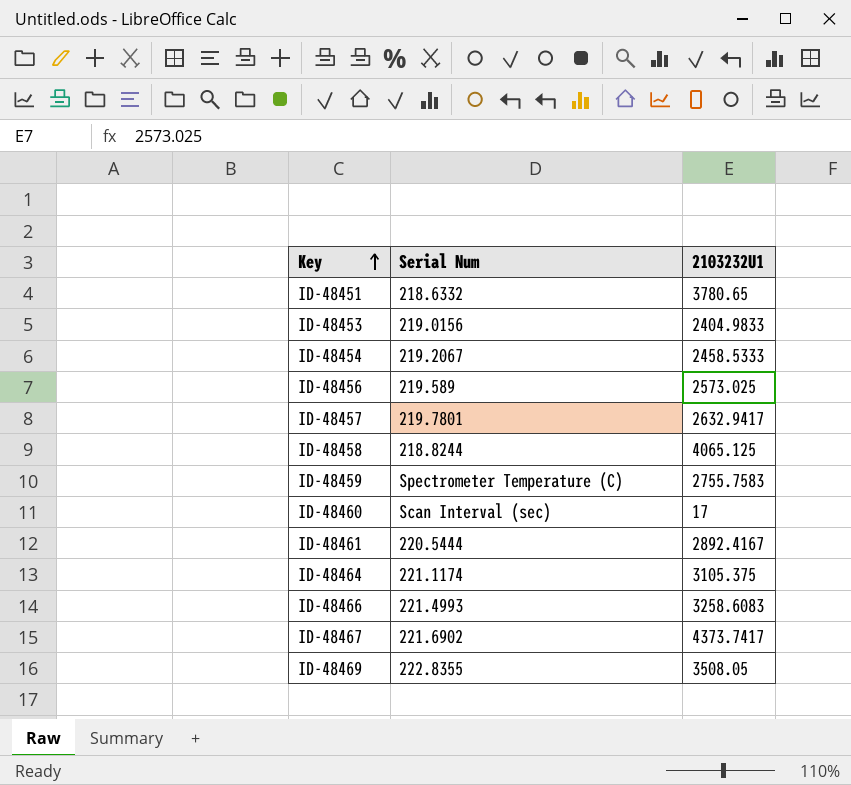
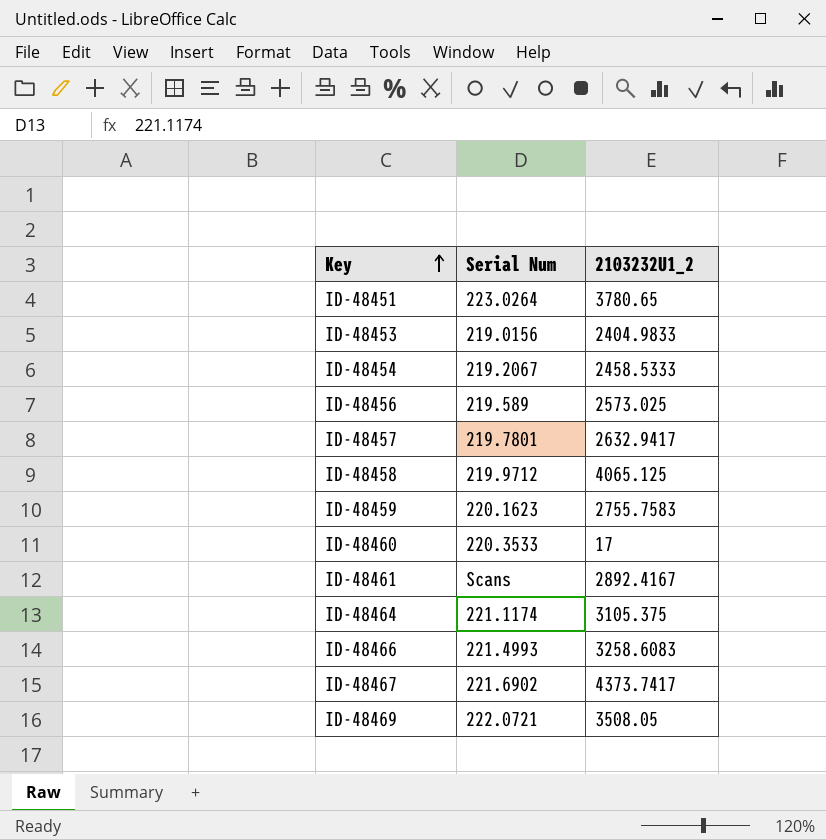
column name: 2103232U1 -> 2103232U1_2
ID-48451 | Serial Num: 218.6332 -> 223.0264
ID-48458 | Serial Num: 218.8244 -> 219.9712
ID-48459 | Serial Num: Spectrometer Temperature (C) -> 220.1623
ID-48460 | Serial Num: Scan Interval (sec) -> 220.3533
ID-48461 | Serial Num: 220.5444 -> Scans
ID-48469 | Serial Num: 222.8355 -> 222.0721

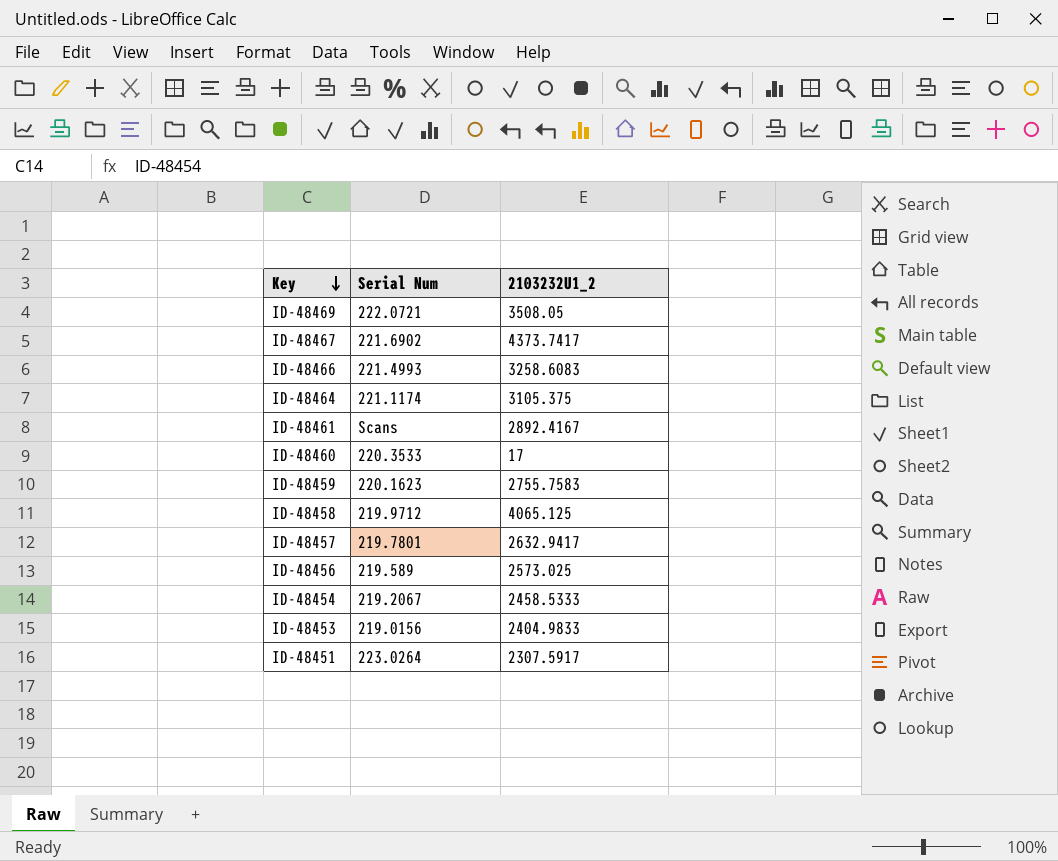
row order: Key ascending -> Key descending
ID-48451 | 2103232U1_2: 3780.65 -> 2307.5917

